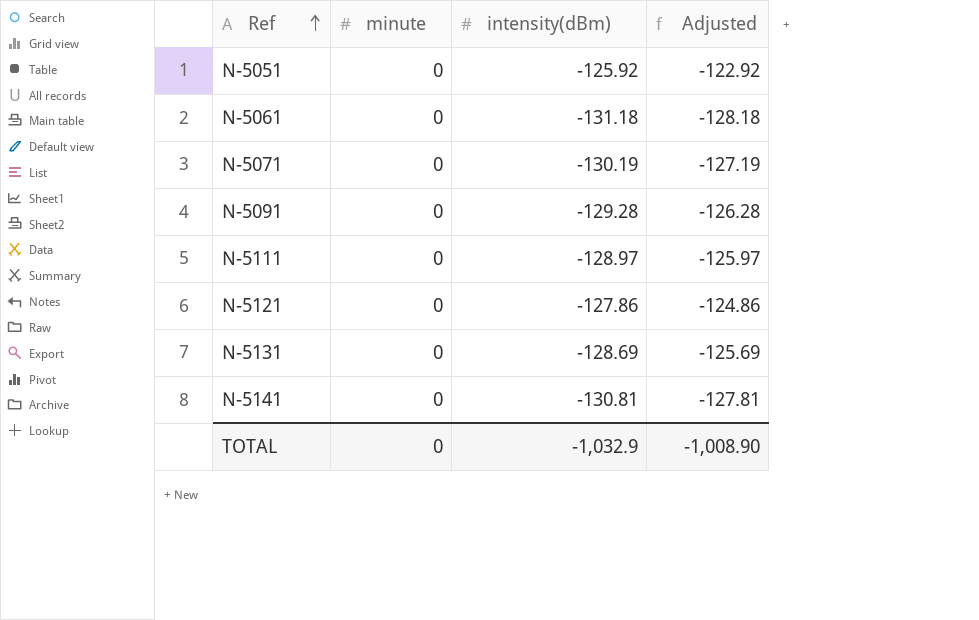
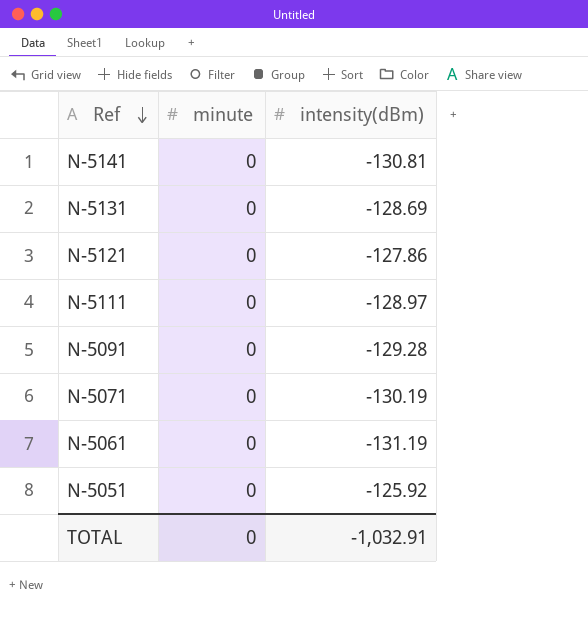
row order: Ref ascending -> Ref descending
column Adjusted | formula: [intensity(dBm)] + 3 -> none
N-5061 | intensity(dBm): -131.18 -> -131.19
TOTAL | intensity(dBm): -1,032.9 -> -1,032.91

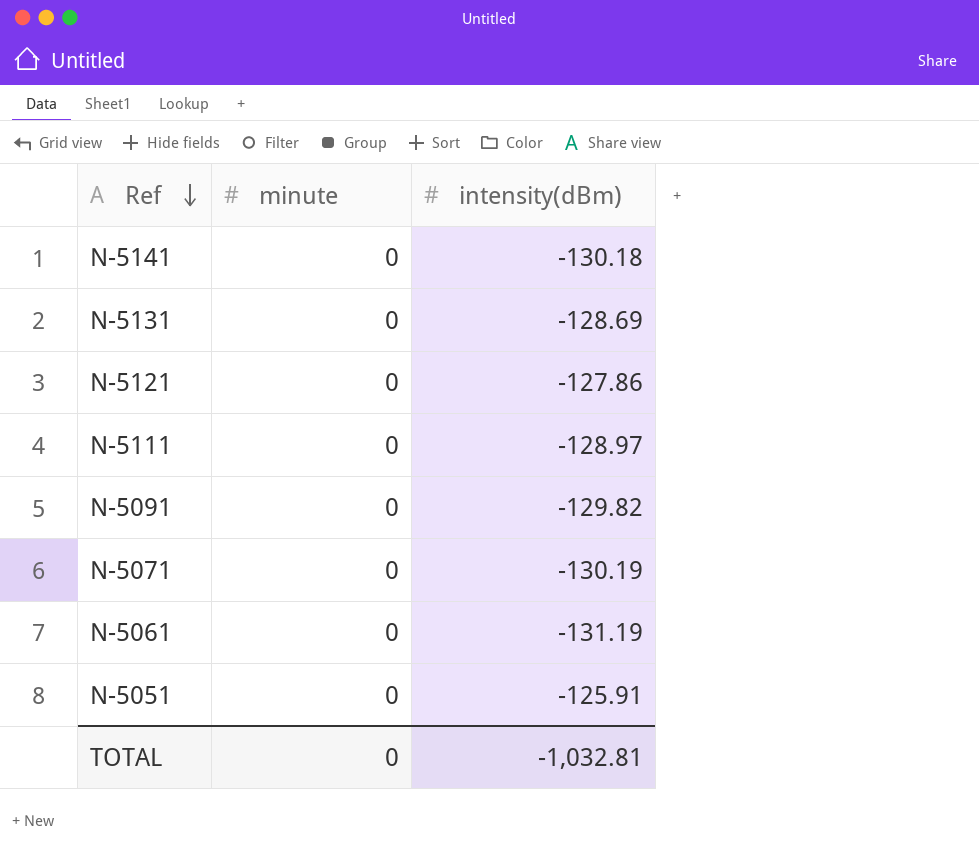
N-5141 | intensity(dBm): -130.81 -> -130.18
N-5091 | intensity(dBm): -129.28 -> -129.82
N-5051 | intensity(dBm): -125.92 -> -125.91
TOTAL | intensity(dBm): -1,032.91 -> -1,032.81

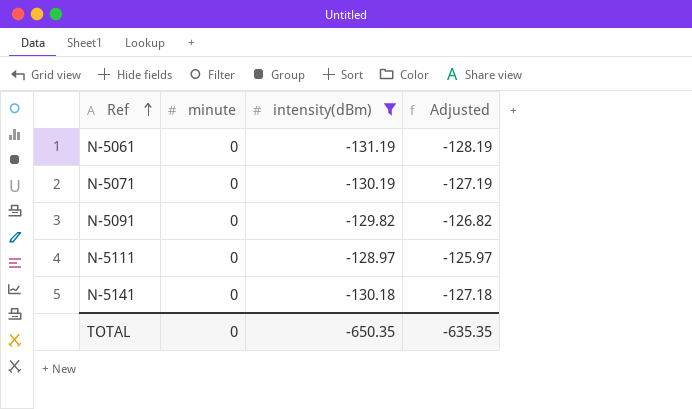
filter: none -> intensity(dBm) <= -128.97
row order: Ref descending -> Ref ascending
column Adjusted | formula: none -> [intensity(dBm)] + 3
TOTAL | intensity(dBm): -1,032.81 -> -650.35

